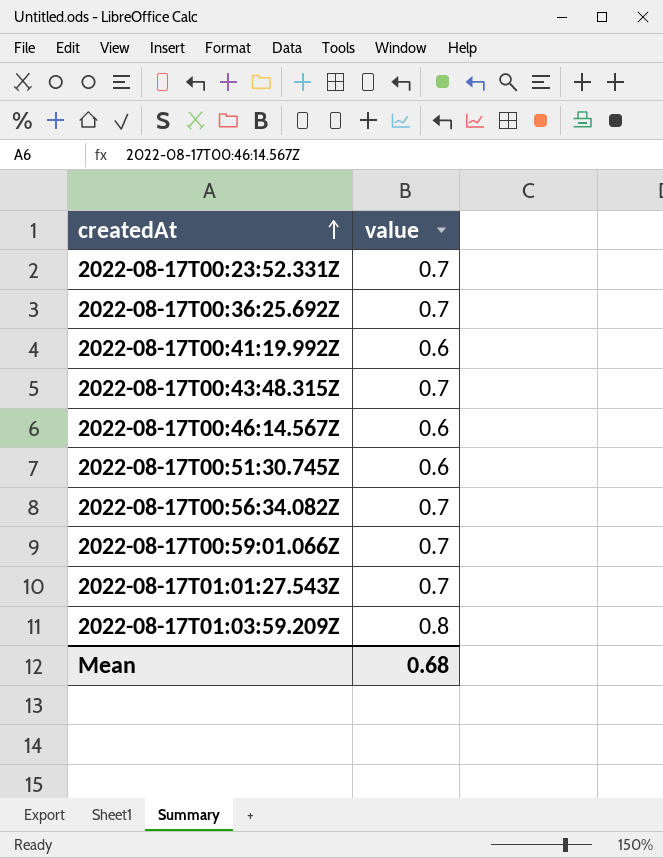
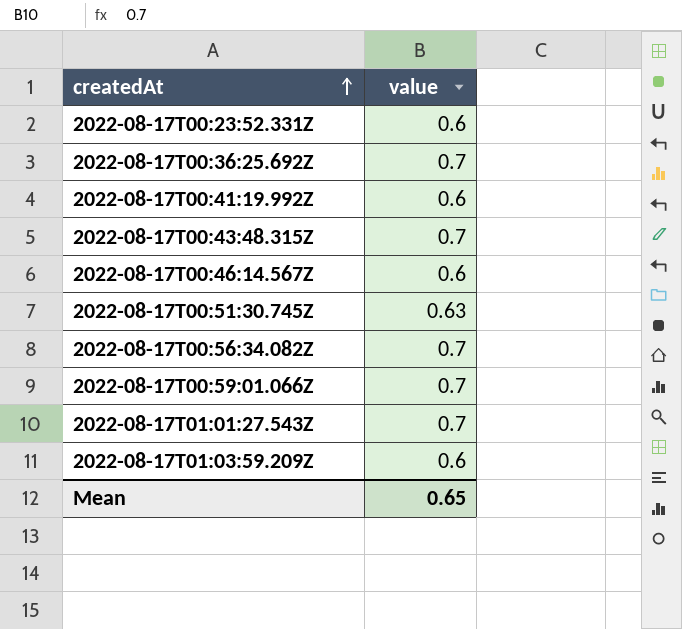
2022-08-17T00:23:52.331Z | value: 0.7 -> 0.6
2022-08-17T00:51:30.745Z | value: 0.6 -> 0.63
2022-08-17T01:03:59.209Z | value: 0.8 -> 0.6
Mean | value: 0.68 -> 0.65

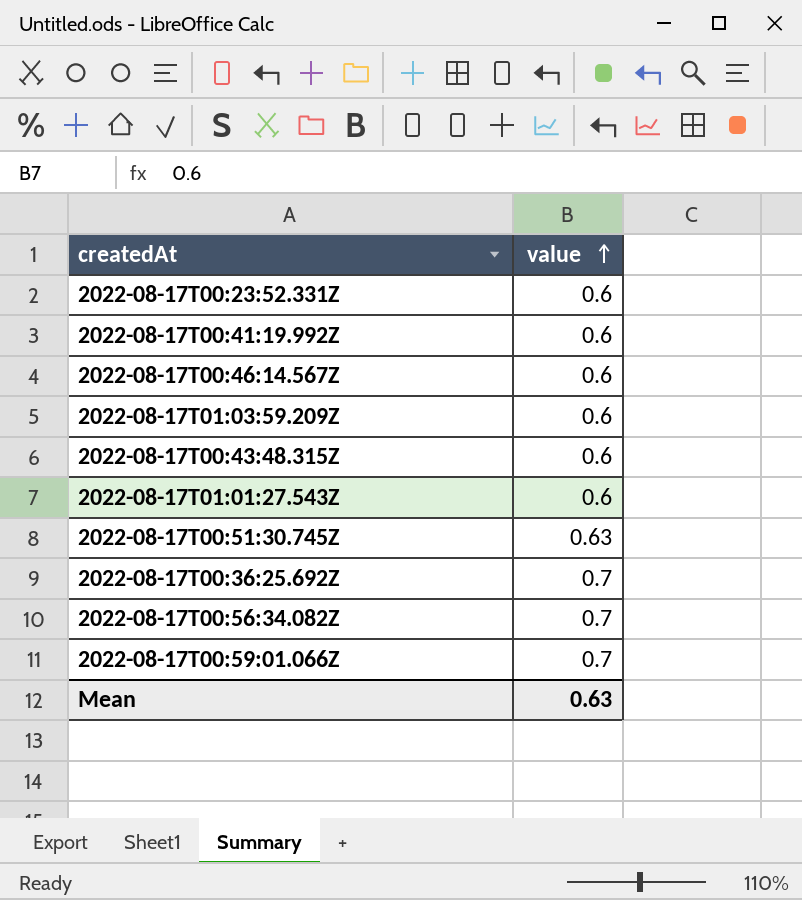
row order: createdAt ascending -> value ascending
2022-08-17T00:43:48.315Z | value: 0.7 -> 0.6
2022-08-17T01:01:27.543Z | value: 0.7 -> 0.6
Mean | value: 0.65 -> 0.63

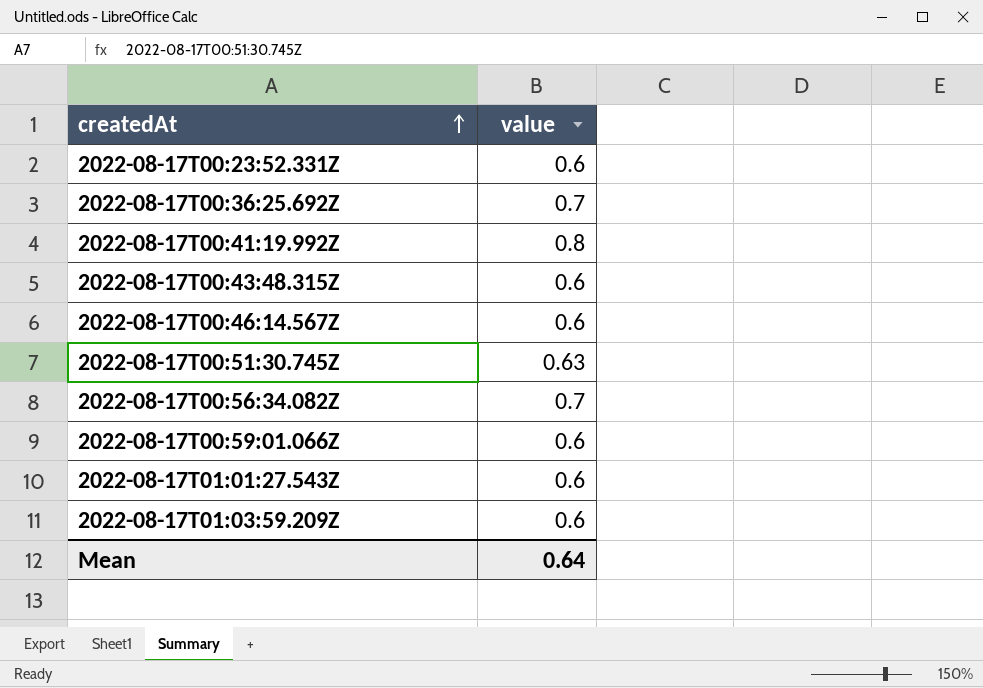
row order: value ascending -> createdAt ascending
2022-08-17T00:41:19.992Z | value: 0.6 -> 0.8
2022-08-17T00:59:01.066Z | value: 0.7 -> 0.6
Mean | value: 0.63 -> 0.64

